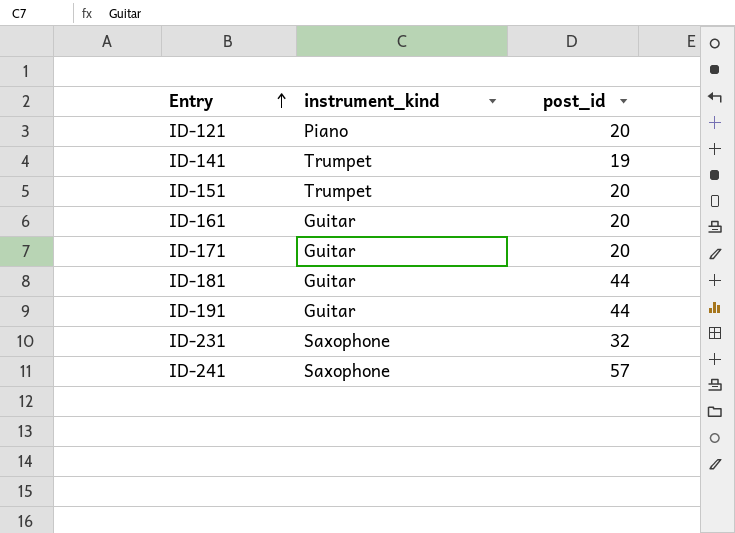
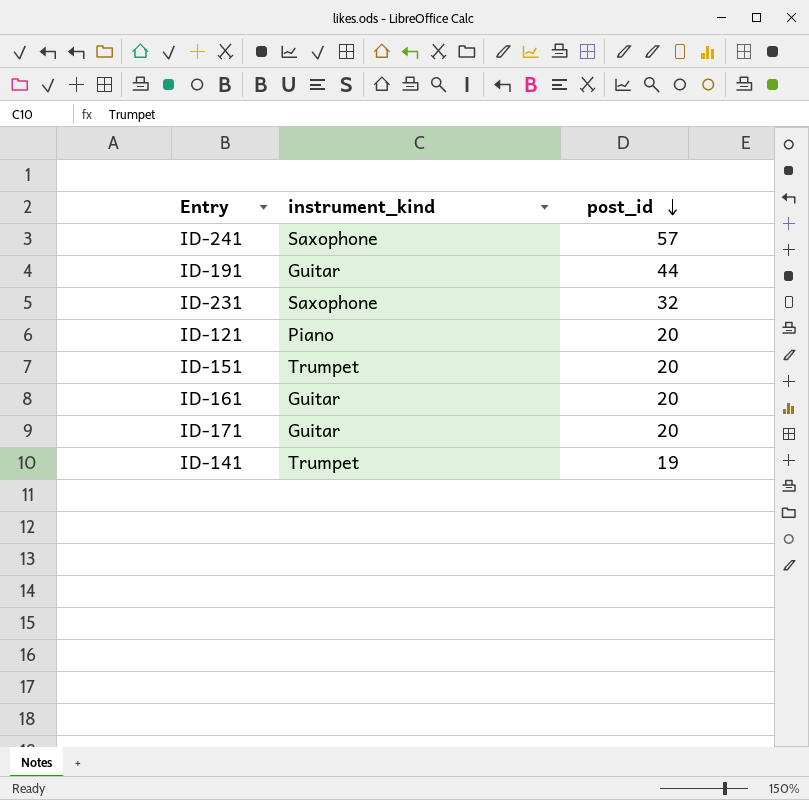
row order: Entry ascending -> post_id descending
row ID-181: Guitar | 44 -> none

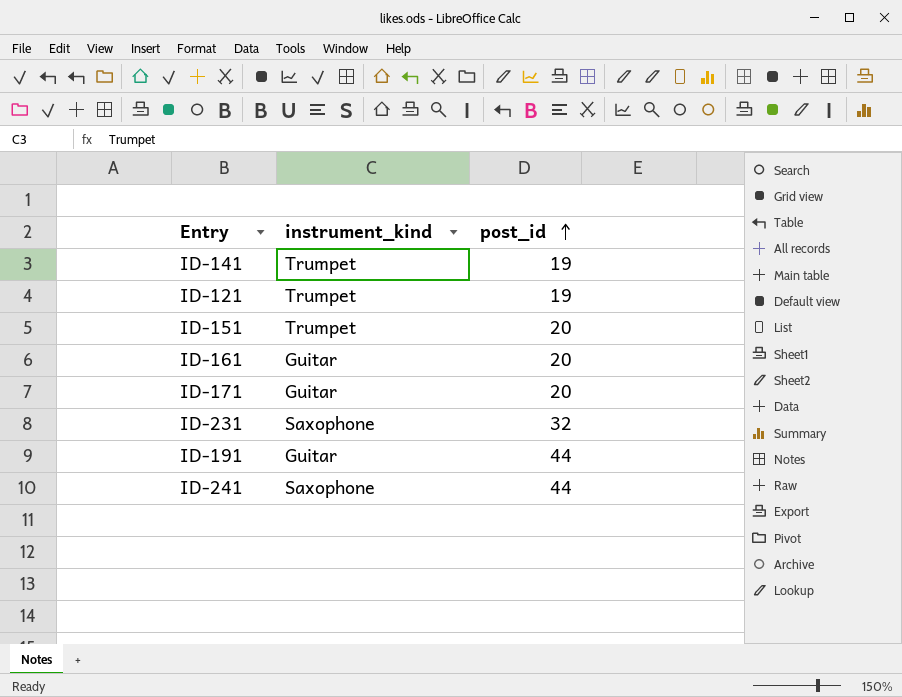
row order: post_id descending -> post_id ascending
ID-121 | instrument_kind: Piano -> Trumpet
ID-121 | post_id: 20 -> 19
ID-241 | post_id: 57 -> 44

